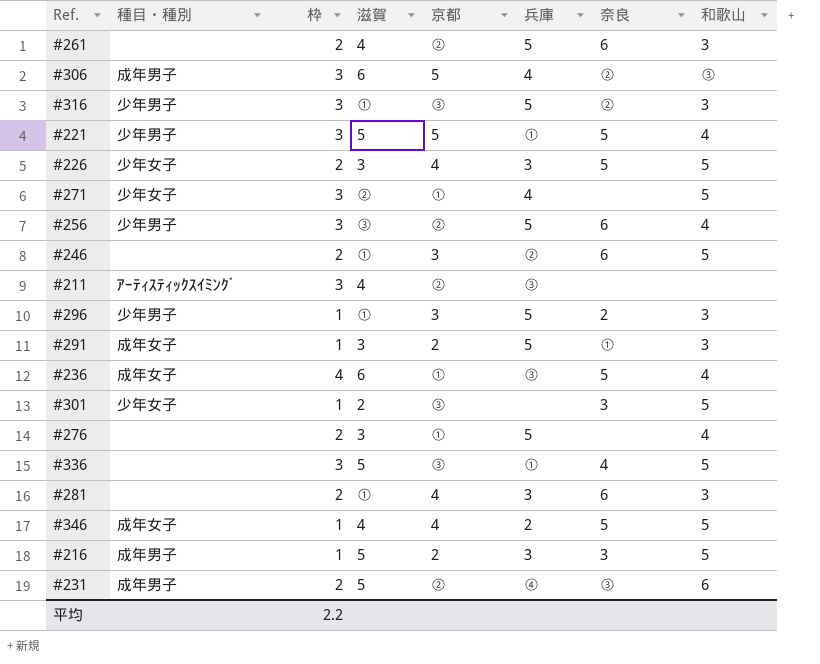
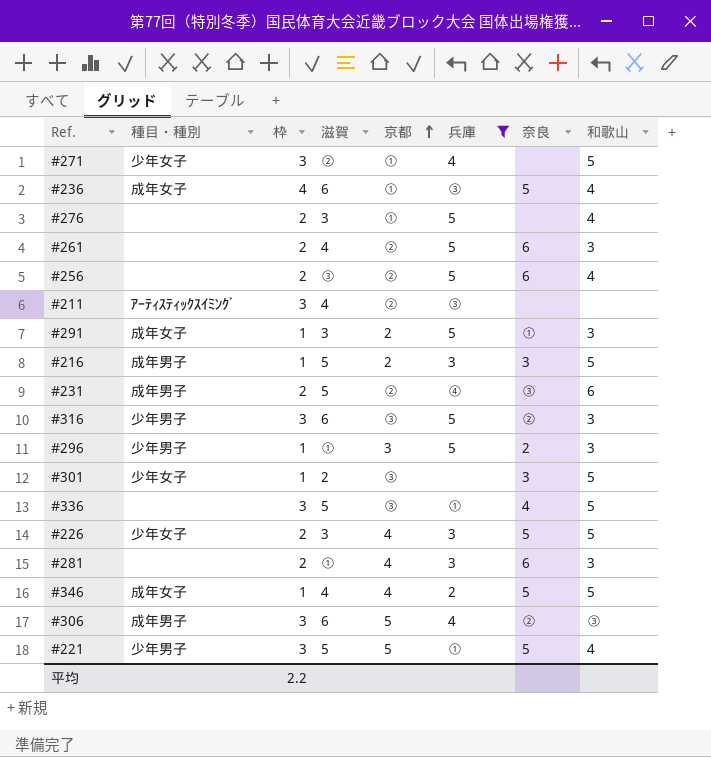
filter: none -> 兵庫 != ②
row order: none -> 京都 ascending
#256 | 種目・種別: 少年男子 -> none
#256 | 枠: 3 -> 2
#316 | 滋賀: ① -> 6

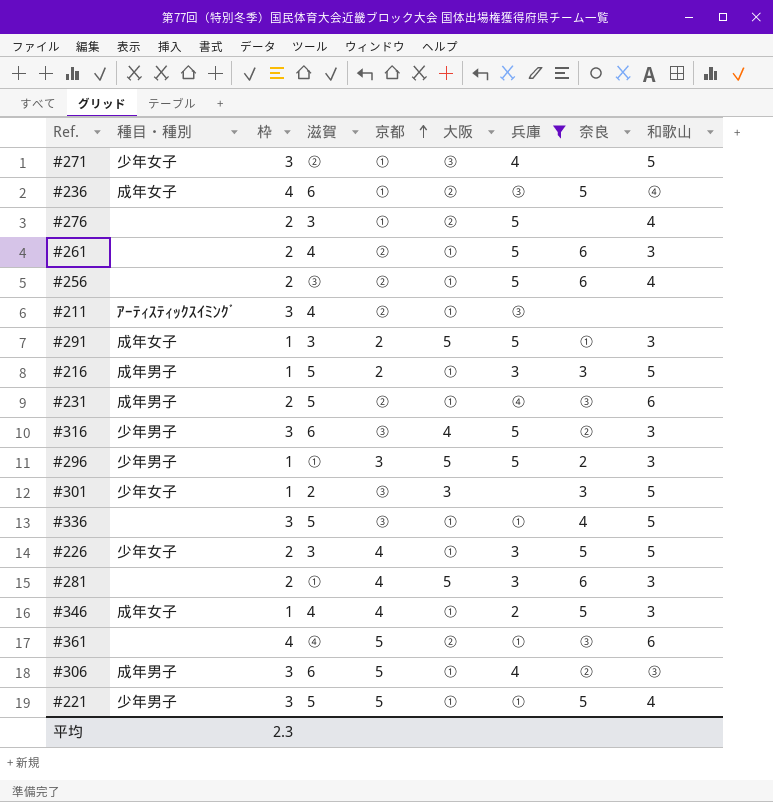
column 大阪 | position: none -> 6
#236 | 和歌山: 4 -> ④
#346 | 和歌山: 5 -> 3
row #361: none -> none | 4 | ④ | 5 | ② | ① | ③ | 6
平均 | 枠: 2.2 -> 2.3

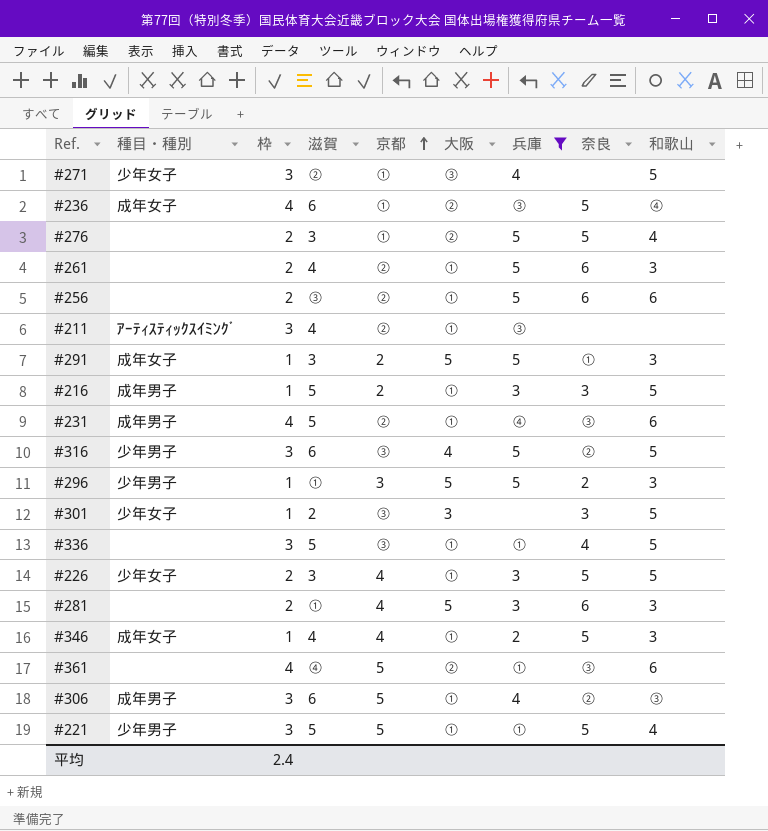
#276 | 奈良: none -> 5
#256 | 和歌山: 4 -> 6
#231 | 枠: 2 -> 4
#316 | 和歌山: 3 -> 5
平均 | 枠: 2.3 -> 2.4

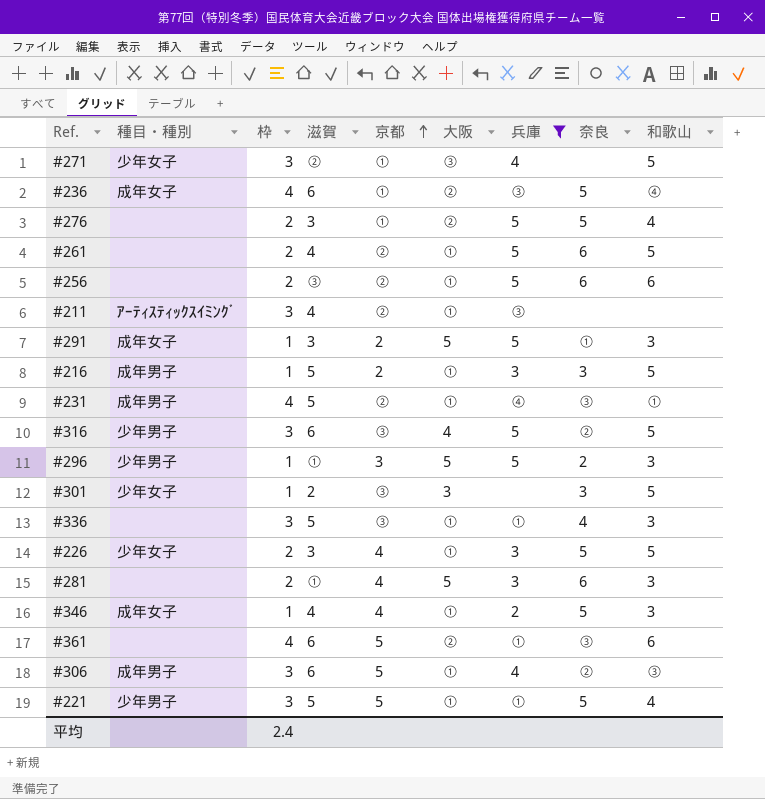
#261 | 和歌山: 3 -> 5
#231 | 和歌山: 6 -> ①
#336 | 和歌山: 5 -> 3
#361 | 滋賀: ④ -> 6

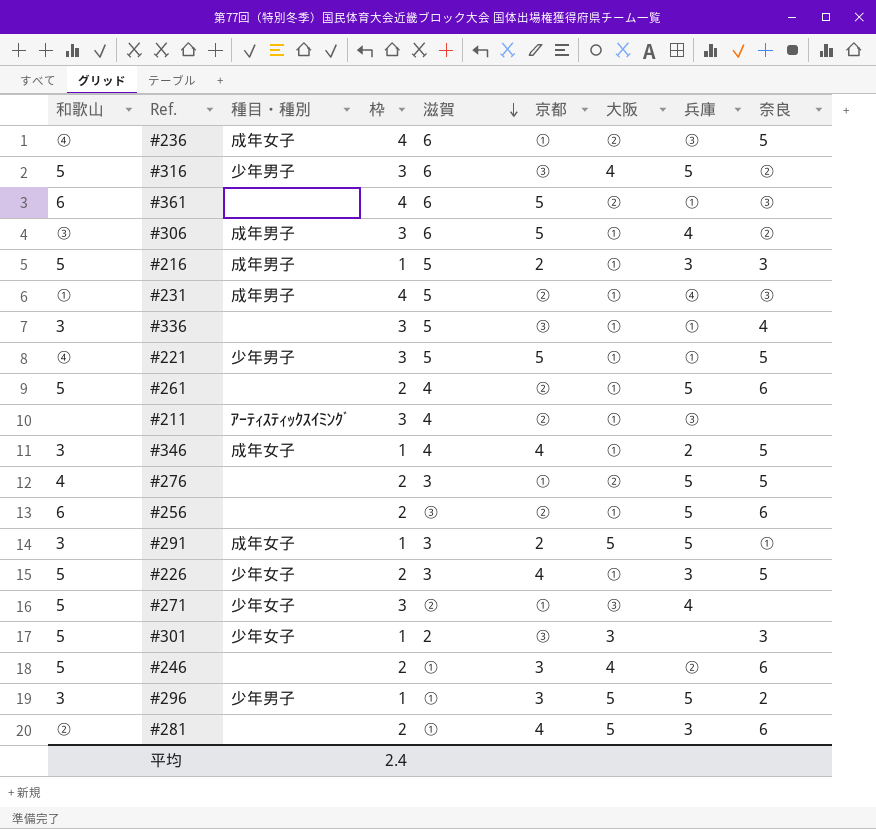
filter: 兵庫 != ② -> none
row order: 京都 ascending -> 滋賀 descending
column 和歌山 | position: 9 -> 1
#221 | 和歌山: 4 -> ④
#281 | 和歌山: 3 -> ②

